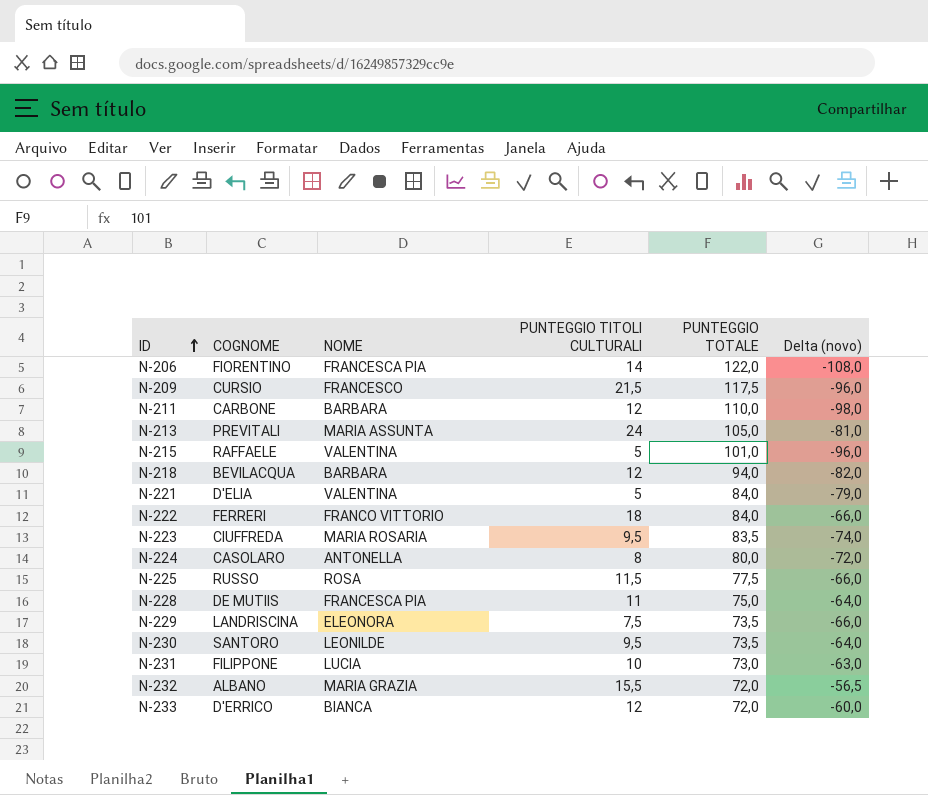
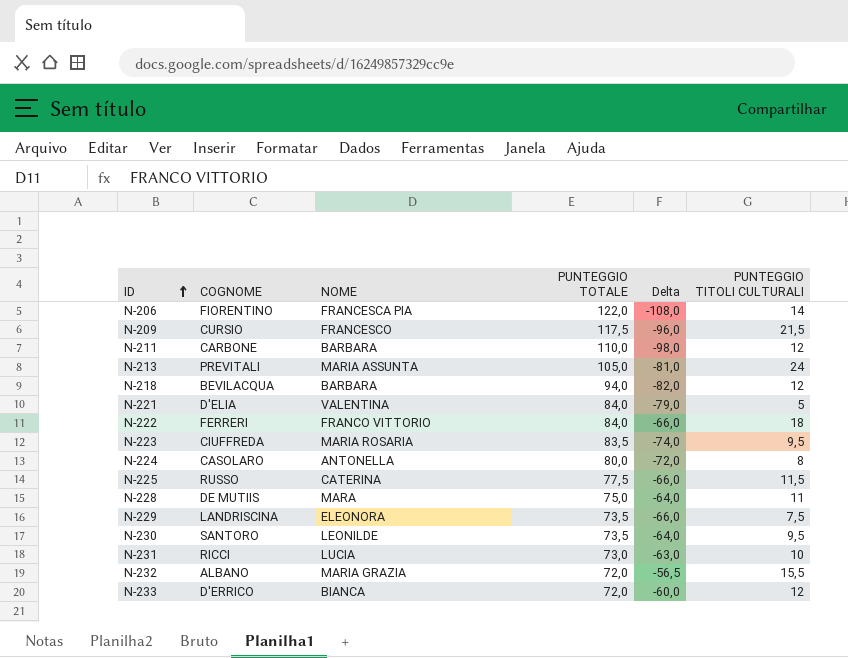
column name: Delta (novo) -> Delta
column PUNTEGGIO TITOLI CULTURALI | position: 4 -> 6
row N-215: RAFFAELE | VALENTINA | 5 | 101,0 | -96,0 -> none
N-225 | NOME: ROSA -> CATERINA
N-228 | NOME: FRANCESCA PIA -> MARA
N-231 | COGNOME: FILIPPONE -> RICCI

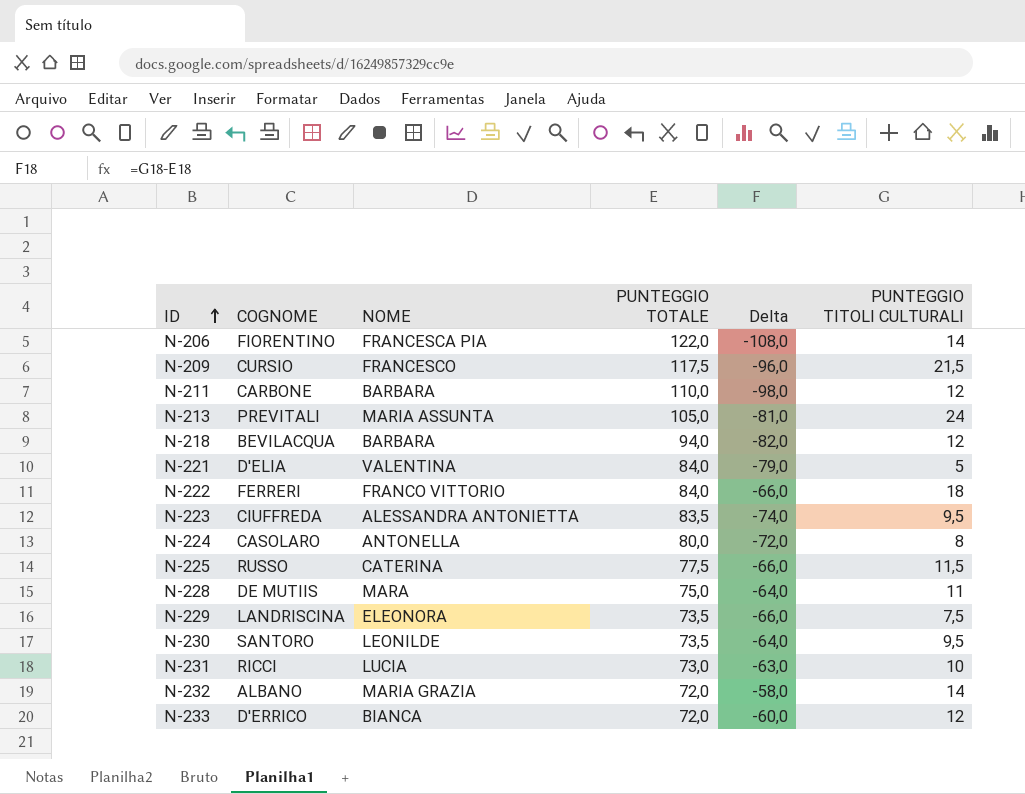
N-223 | NOME: MARIA ROSARIA -> ALESSANDRA ANTONIETTA
N-232 | Delta: -56,5 -> -58,0
N-232 | PUNTEGGIO TITOLI CULTURALI: 15,5 -> 14

